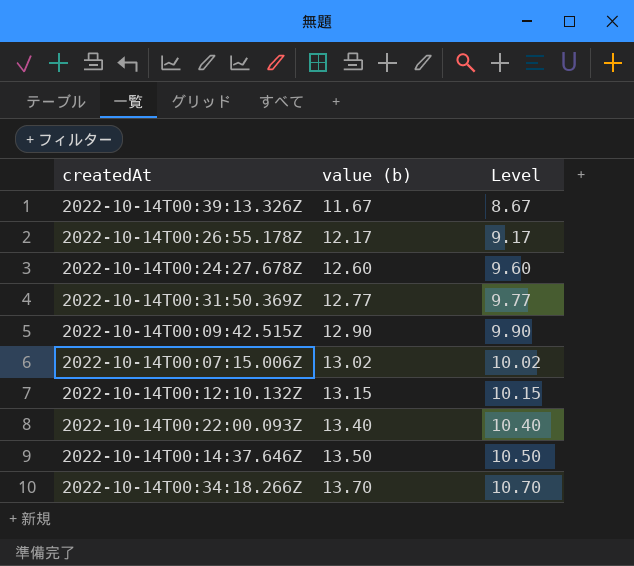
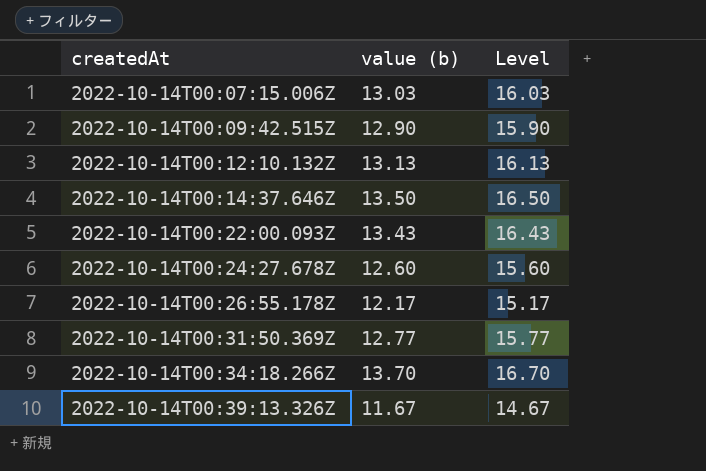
row order: value (b) ascending -> createdAt ascending
column Level | formula: [value (b)] - 3 -> [value (b)] + 3
2022-10-14T00:07:15.006Z | value (b): 13.02 -> 13.03
2022-10-14T00:12:10.132Z | value (b): 13.15 -> 13.13
2022-10-14T00:22:00.093Z | value (b): 13.40 -> 13.43

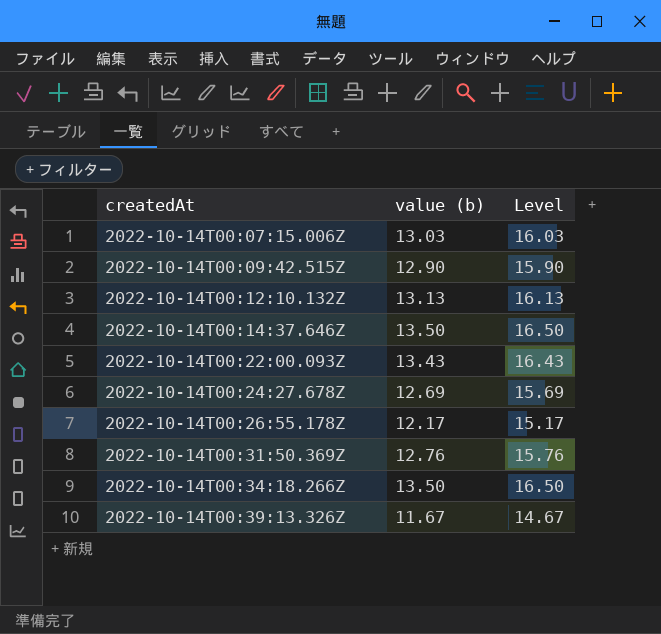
2022-10-14T00:24:27.678Z | value (b): 12.60 -> 12.69
2022-10-14T00:24:27.678Z | Level: 15.60 -> 15.69
2022-10-14T00:31:50.369Z | value (b): 12.77 -> 12.76
2022-10-14T00:31:50.369Z | Level: 15.77 -> 15.76
2022-10-14T00:34:18.266Z | value (b): 13.70 -> 13.50
2022-10-14T00:34:18.266Z | Level: 16.70 -> 16.50

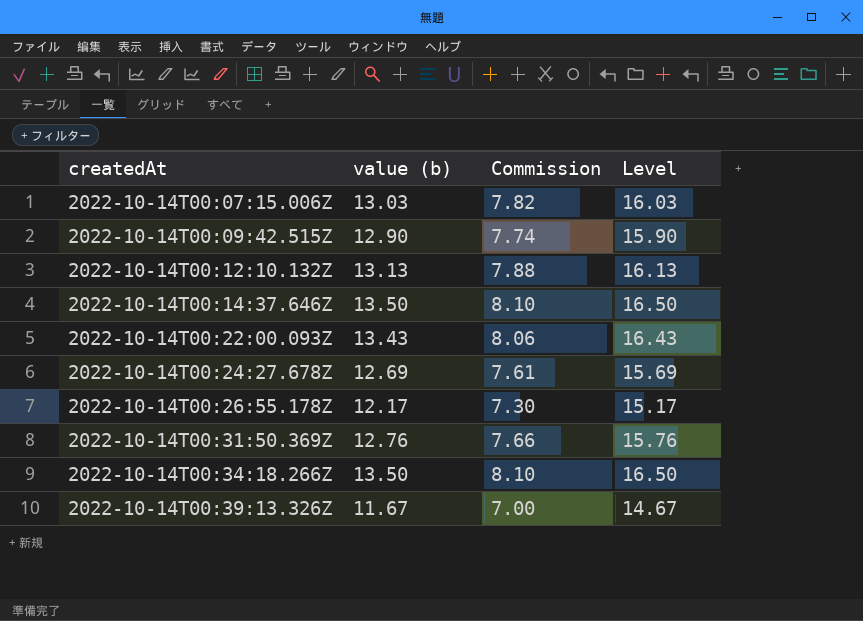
column Commission | formula: none -> [value (b)] * 0.6

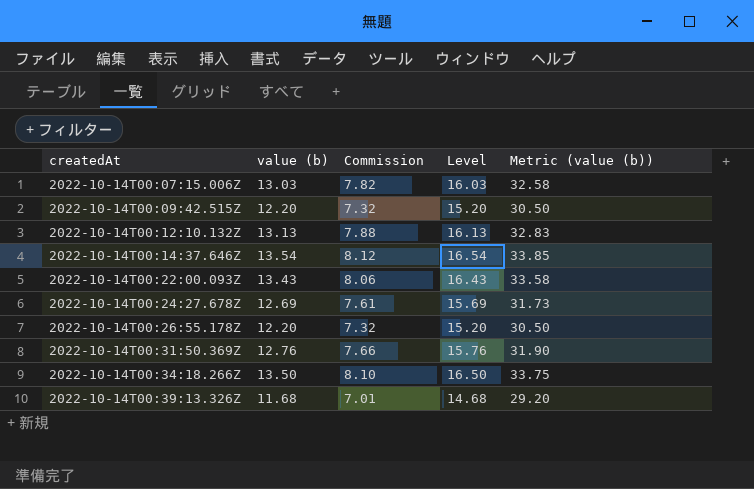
column Metric (value (b)) | formula: none -> [value (b)] * 2.5
2022-10-14T00:09:42.515Z | value (b): 12.90 -> 12.20
2022-10-14T00:09:42.515Z | Commission: 7.74 -> 7.32
2022-10-14T00:09:42.515Z | Level: 15.90 -> 15.20
2022-10-14T00:14:37.646Z | value (b): 13.50 -> 13.54
2022-10-14T00:14:37.646Z | Commission: 8.10 -> 8.12
2022-10-14T00:14:37.646Z | Level: 16.50 -> 16.54
2022-10-14T00:26:55.178Z | value (b): 12.17 -> 12.20
2022-10-14T00:26:55.178Z | Commission: 7.30 -> 7.32
2022-10-14T00:26:55.178Z | Level: 15.17 -> 15.20
2022-10-14T00:39:13.326Z | value (b): 11.67 -> 11.68
2022-10-14T00:39:13.326Z | Commission: 7.00 -> 7.01
2022-10-14T00:39:13.326Z | Level: 14.67 -> 14.68

